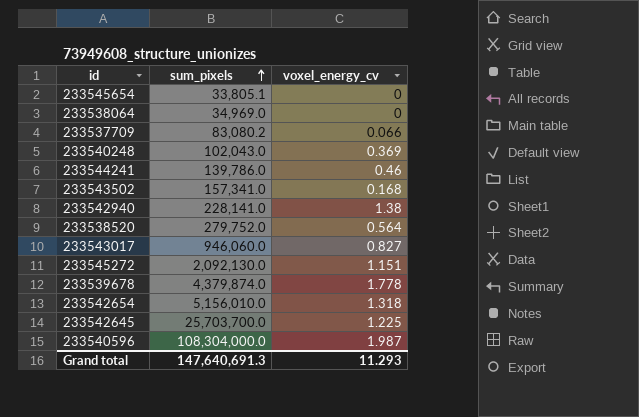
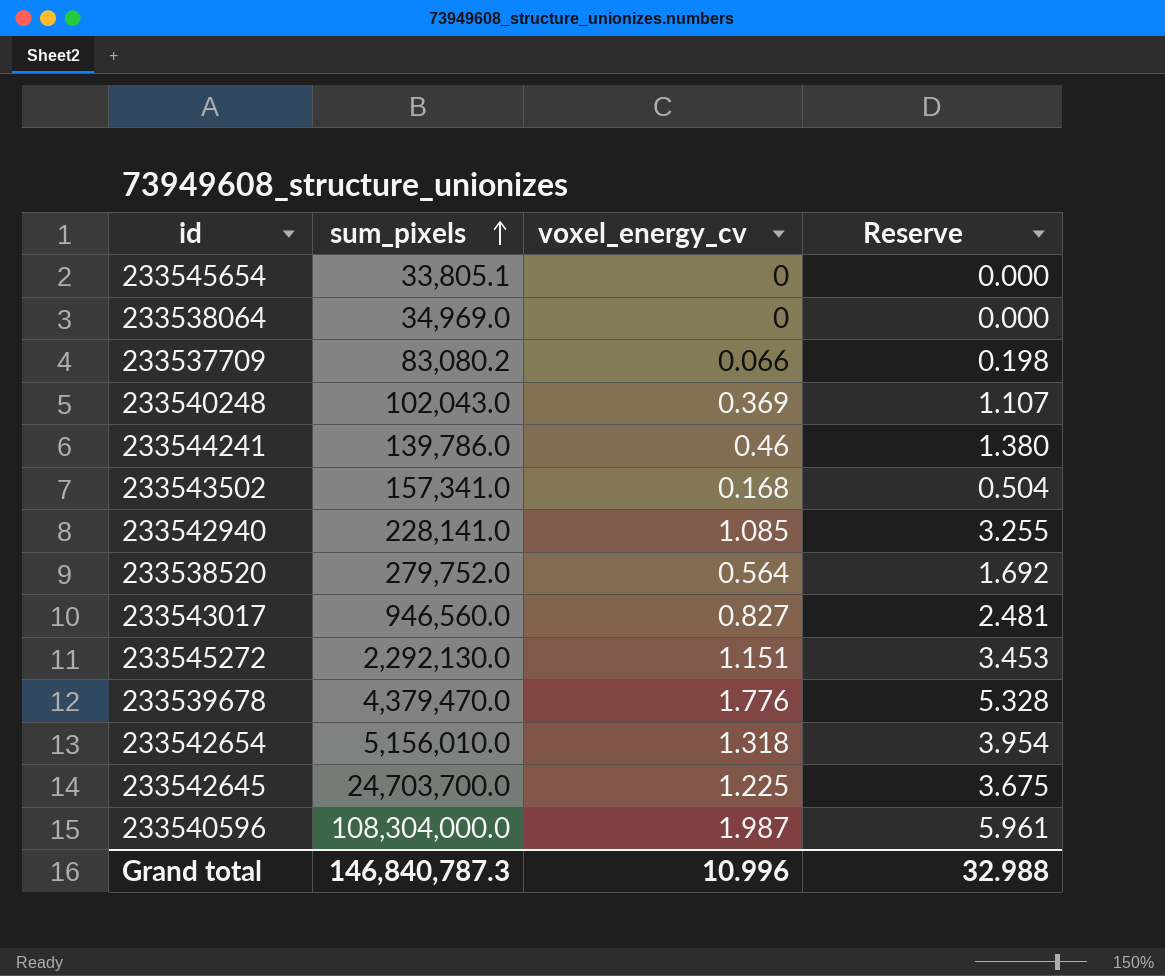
column Reserve | formula: none -> [voxel_energy_cv] * 3
233542940 | voxel_energy_cv: 1.38 -> 1.085
233543017 | sum_pixels: 946,060.0 -> 946,560.0
233545272 | sum_pixels: 2,092,130.0 -> 2,292,130.0
233539678 | sum_pixels: 4,379,874.0 -> 4,379,470.0
233539678 | voxel_energy_cv: 1.778 -> 1.776
233542645 | sum_pixels: 25,703,700.0 -> 24,703,700.0
Grand total | sum_pixels: 147,640,691.3 -> 146,840,787.3
Grand total | voxel_energy_cv: 11.293 -> 10.996

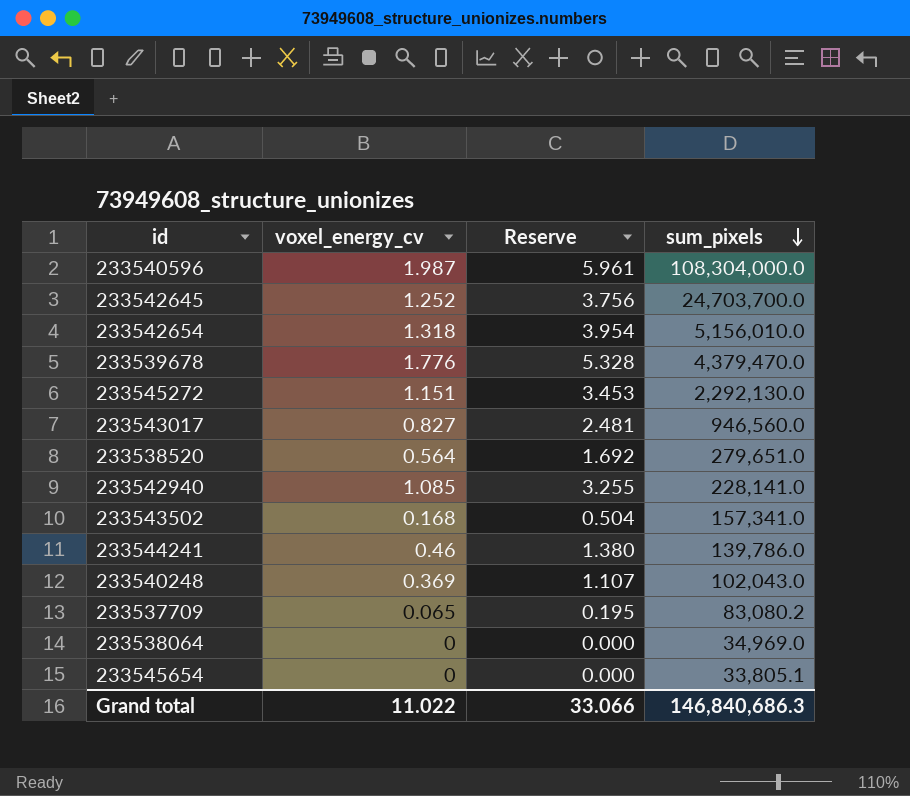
row order: sum_pixels ascending -> sum_pixels descending
column sum_pixels | position: 2 -> 4
233542645 | voxel_energy_cv: 1.225 -> 1.252
233542645 | Reserve: 3.675 -> 3.756
233538520 | sum_pixels: 279,752.0 -> 279,651.0
233537709 | voxel_energy_cv: 0.066 -> 0.065
233537709 | Reserve: 0.198 -> 0.195
Grand total | voxel_energy_cv: 10.996 -> 11.022
Grand total | Reserve: 32.988 -> 33.066
Grand total | sum_pixels: 146,840,787.3 -> 146,840,686.3

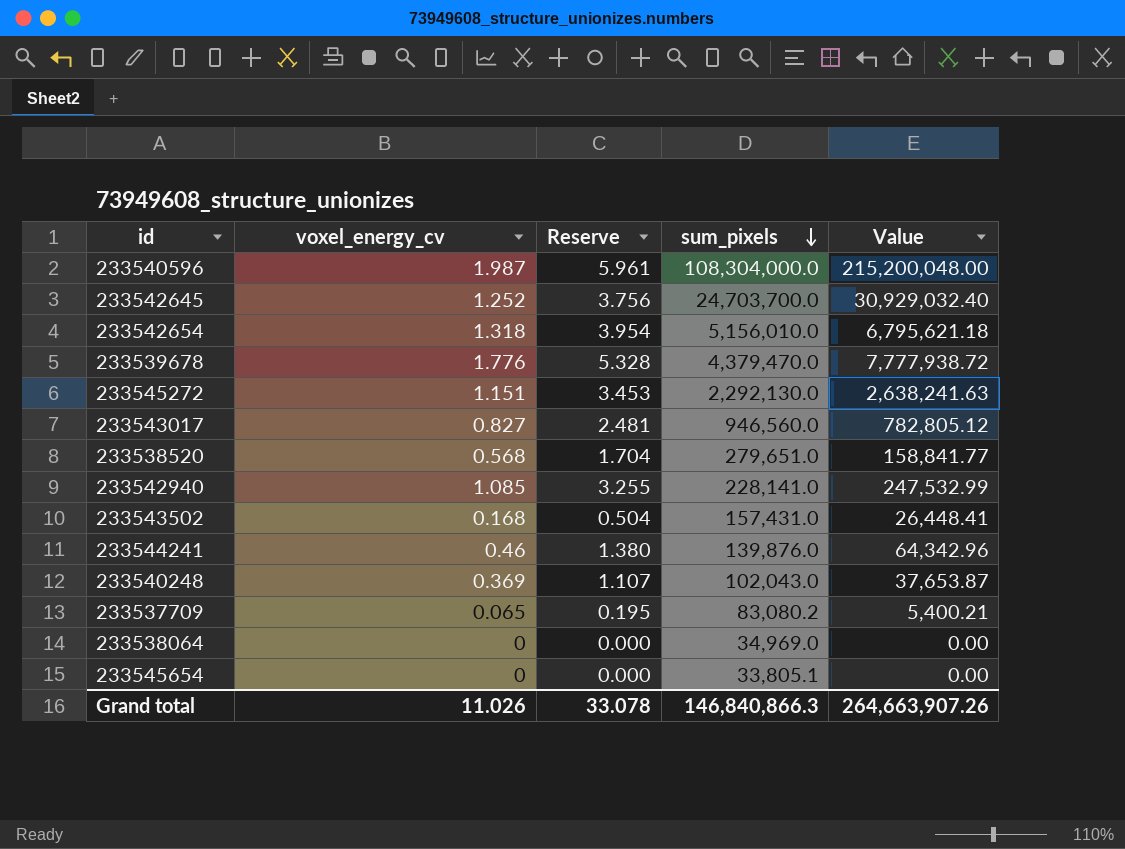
column Value | formula: none -> [voxel_energy_cv] * [sum_pixels]
233538520 | voxel_energy_cv: 0.564 -> 0.568
233538520 | Reserve: 1.692 -> 1.704
233543502 | sum_pixels: 157,341.0 -> 157,431.0
233544241 | sum_pixels: 139,786.0 -> 139,876.0
Grand total | voxel_energy_cv: 11.022 -> 11.026
Grand total | Reserve: 33.066 -> 33.078
Grand total | sum_pixels: 146,840,686.3 -> 146,840,866.3

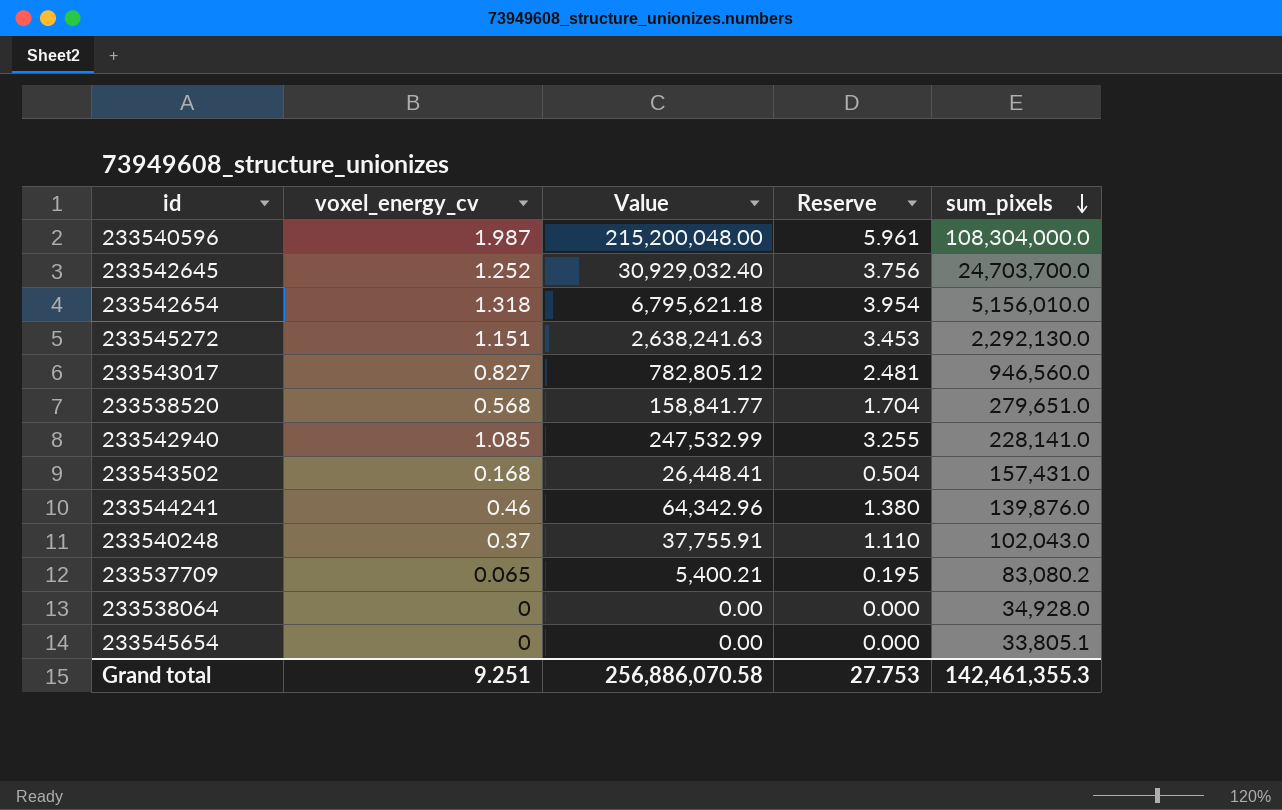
column Value | position: 5 -> 3
row 233539678: 1.776 | 5.328 | 4,379,470.0 | 7,777,938.72 -> none
233540248 | voxel_energy_cv: 0.369 -> 0.37
233540248 | Value: 37,653.87 -> 37,755.91
233540248 | Reserve: 1.107 -> 1.110
233538064 | sum_pixels: 34,969.0 -> 34,928.0
Grand total | voxel_energy_cv: 11.026 -> 9.251
Grand total | Value: 264,663,907.26 -> 256,886,070.58
Grand total | Reserve: 33.078 -> 27.753
Grand total | sum_pixels: 146,840,866.3 -> 142,461,355.3

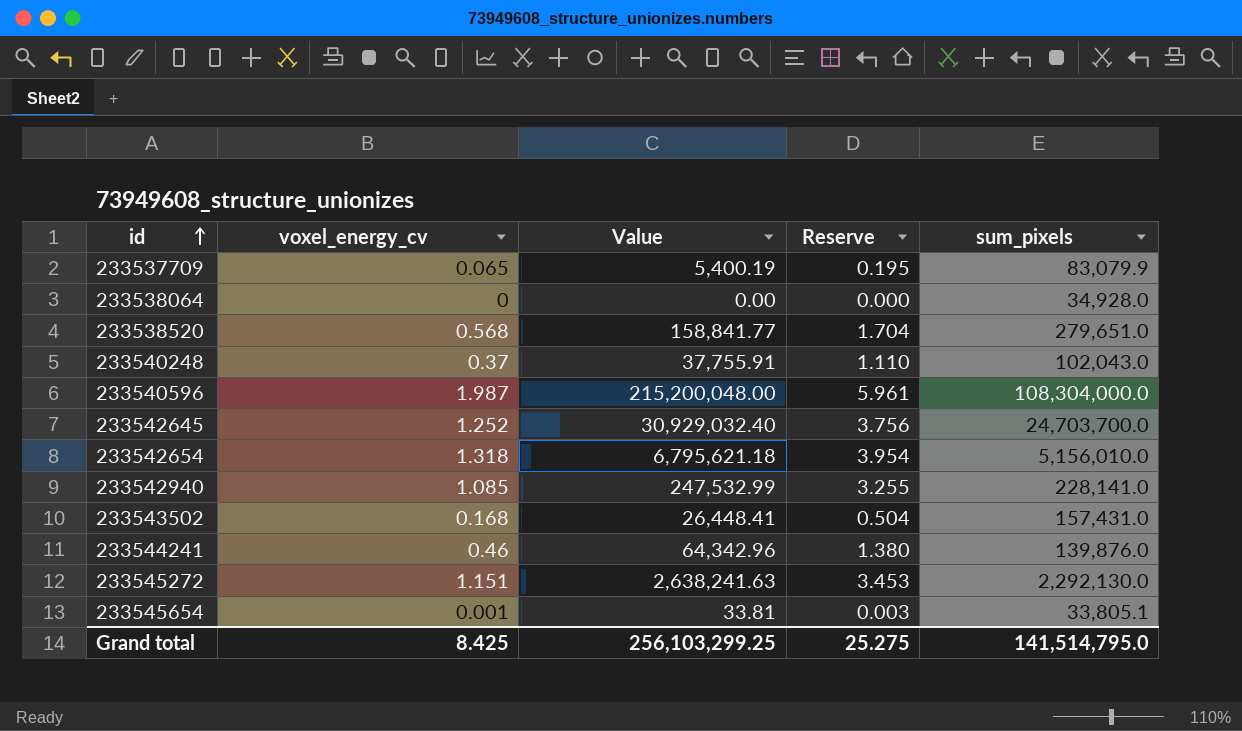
row order: sum_pixels descending -> id ascending
row 233543017: 0.827 | 782,805.12 | 2.481 | 946,560.0 -> none
233537709 | Value: 5,400.21 -> 5,400.19
233537709 | sum_pixels: 83,080.2 -> 83,079.9
233545654 | voxel_energy_cv: 0 -> 0.001
233545654 | Value: 0.00 -> 33.81
233545654 | Reserve: 0.000 -> 0.003
Grand total | voxel_energy_cv: 9.251 -> 8.425
Grand total | Value: 256,886,070.58 -> 256,103,299.25
Grand total | Reserve: 27.753 -> 25.275
Grand total | sum_pixels: 142,461,355.3 -> 141,514,795.0

